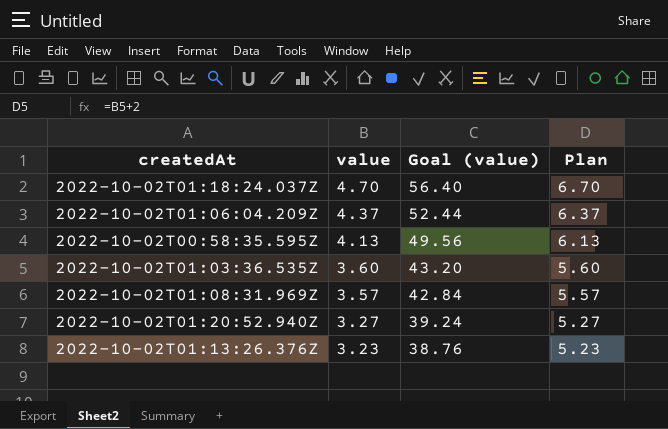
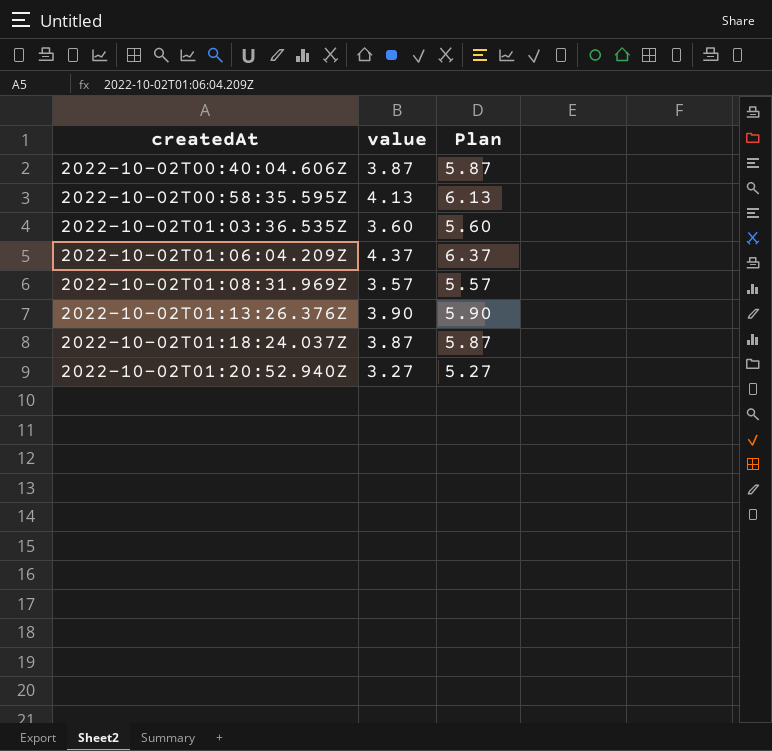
row order: value descending -> createdAt ascending
column Goal (value) | formula: [value] * 12 -> none
row 2022-10-02T00:40:04.606Z: none -> 3.87 | 5.87
2022-10-02T01:13:26.376Z | value: 3.23 -> 3.90
2022-10-02T01:13:26.376Z | Plan: 5.23 -> 5.90
2022-10-02T01:18:24.037Z | value: 4.70 -> 3.87
2022-10-02T01:18:24.037Z | Plan: 6.70 -> 5.87

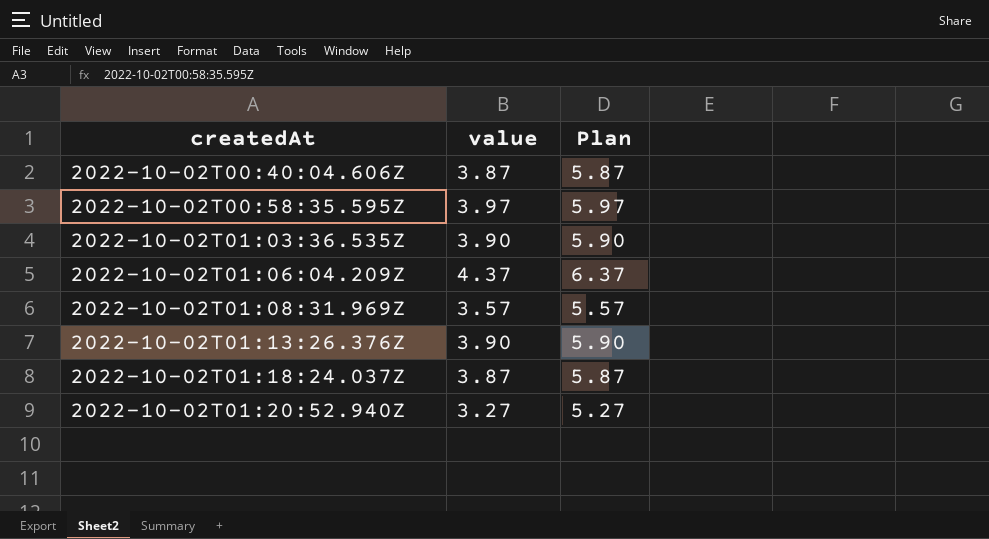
2022-10-02T00:58:35.595Z | value: 4.13 -> 3.97
2022-10-02T00:58:35.595Z | Plan: 6.13 -> 5.97
2022-10-02T01:03:36.535Z | value: 3.60 -> 3.90
2022-10-02T01:03:36.535Z | Plan: 5.60 -> 5.90

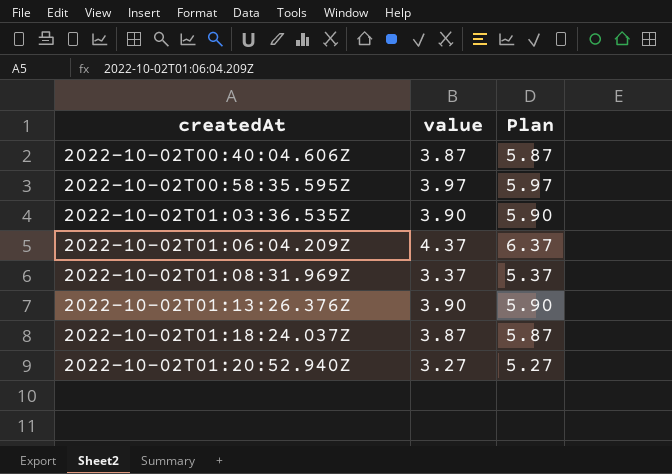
2022-10-02T01:08:31.969Z | value: 3.57 -> 3.37
2022-10-02T01:08:31.969Z | Plan: 5.57 -> 5.37

